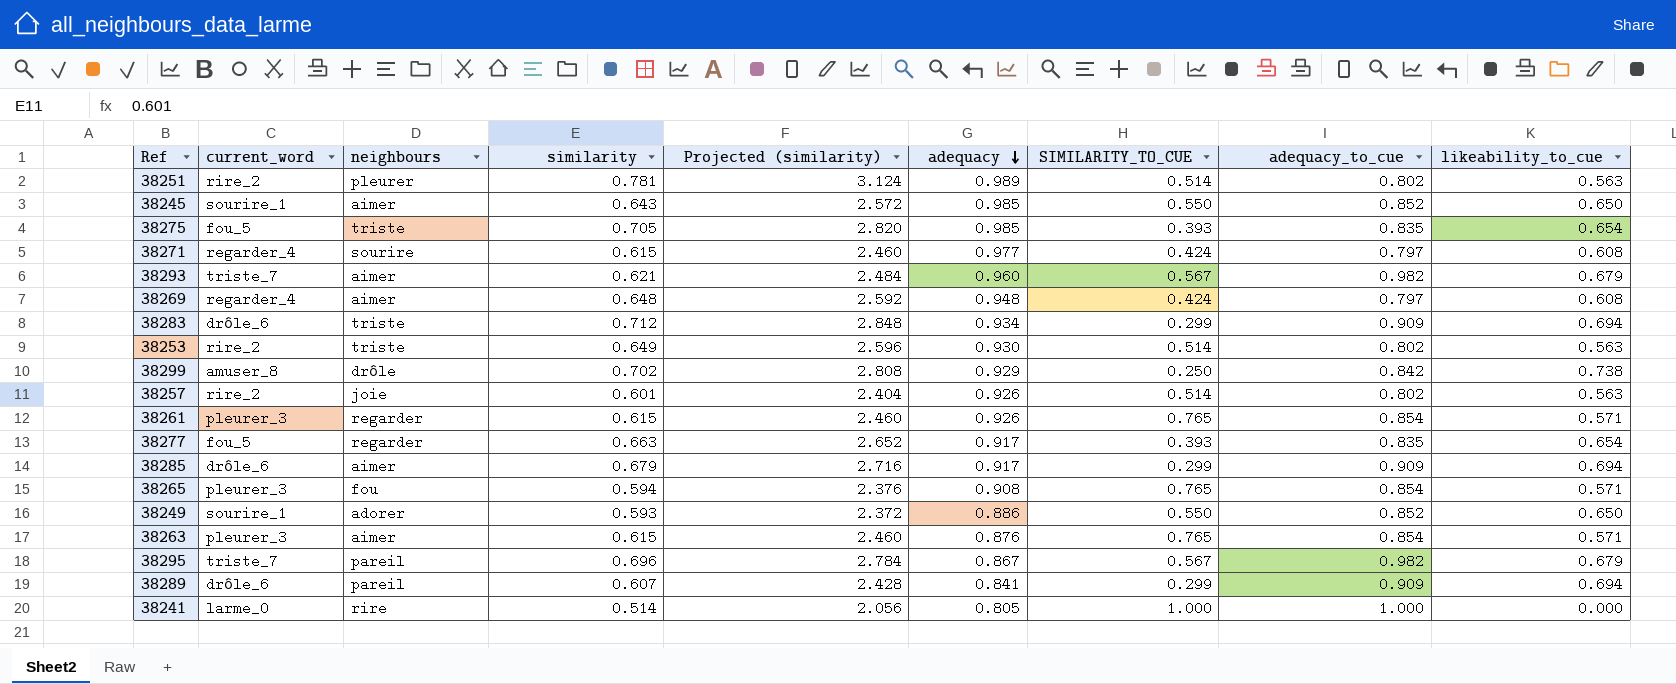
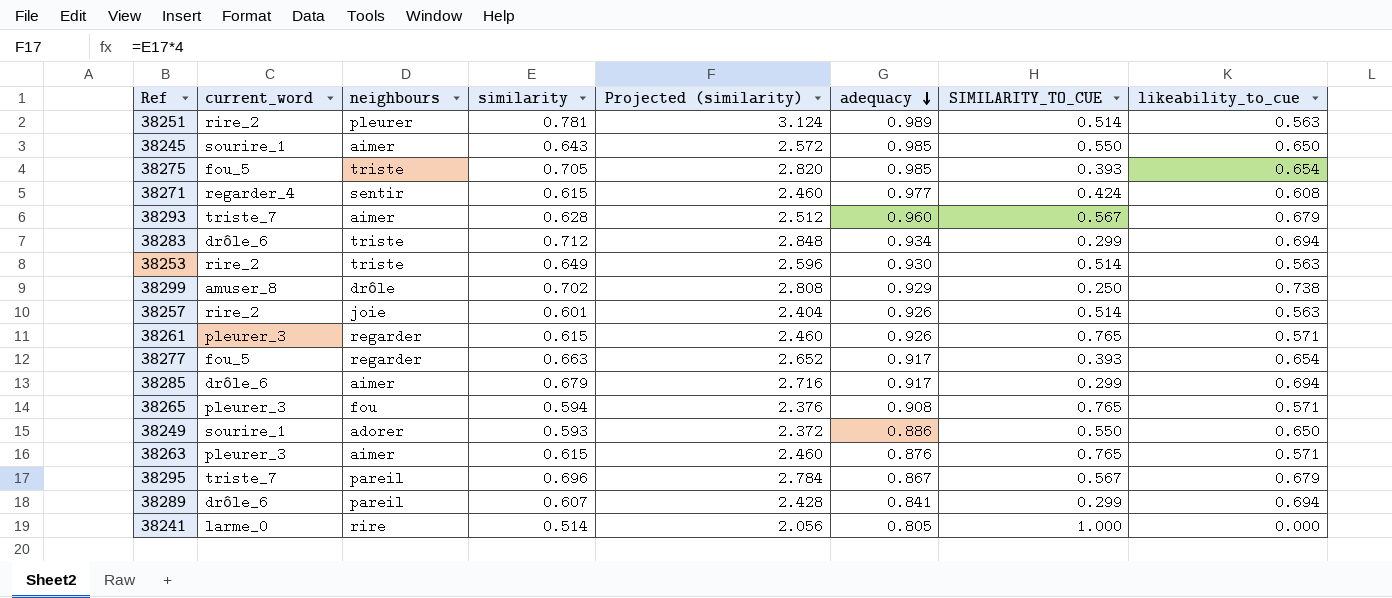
column adequacy_to_cue | position: 8 -> none
row 38269: regarder_4 | aimer | 0.648 | 2.592 | 0.948 | 0.424 | 0.797 | 0.608 -> none
38271 | neighbours: sourire -> sentir
38293 | similarity: 0.621 -> 0.628
38293 | Projected (similarity): 2.484 -> 2.512

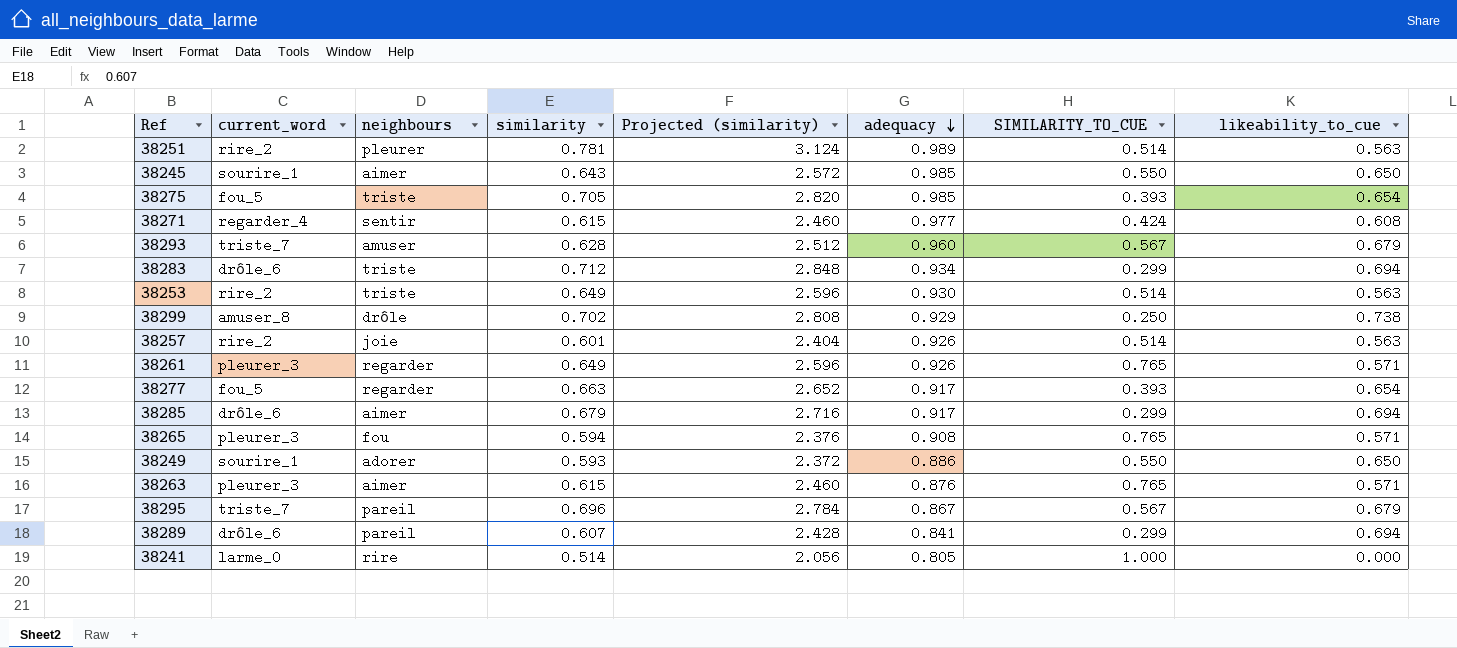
38293 | neighbours: aimer -> amuser
38261 | similarity: 0.615 -> 0.649
38261 | Projected (similarity): 2.460 -> 2.596

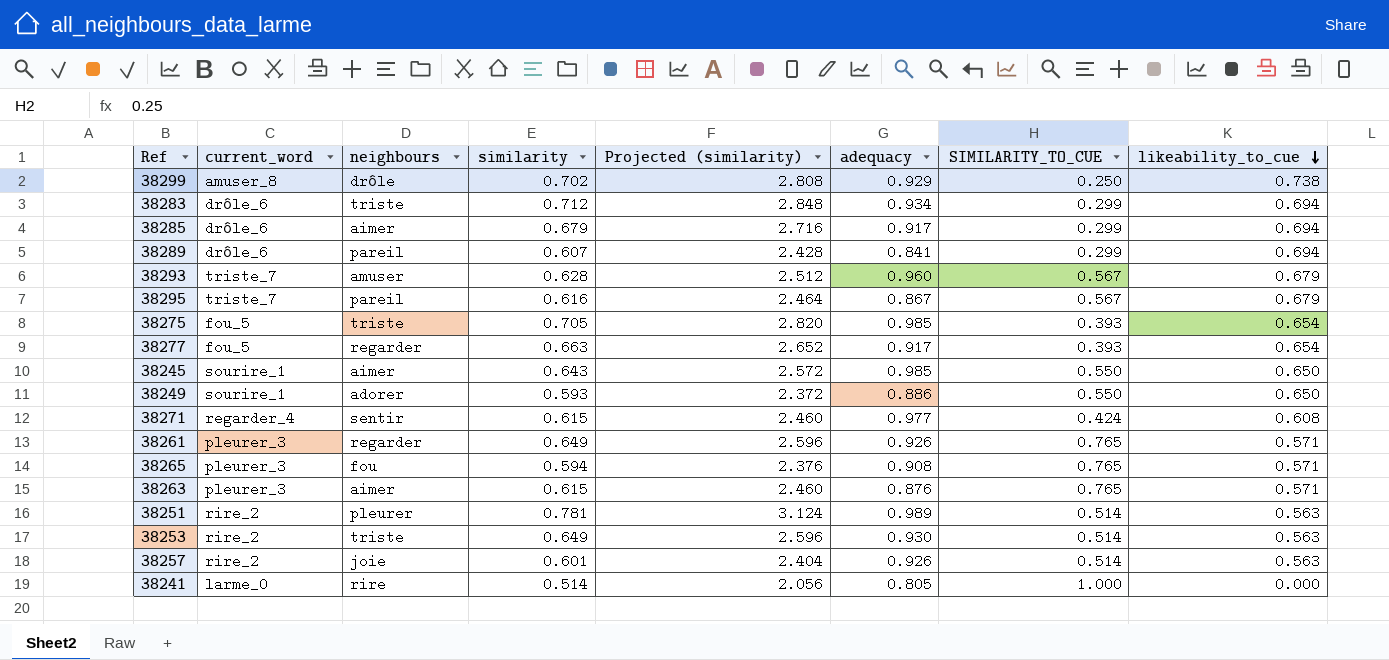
row order: adequacy descending -> likeability_to_cue descending
38295 | similarity: 0.696 -> 0.616
38295 | Projected (similarity): 2.784 -> 2.464

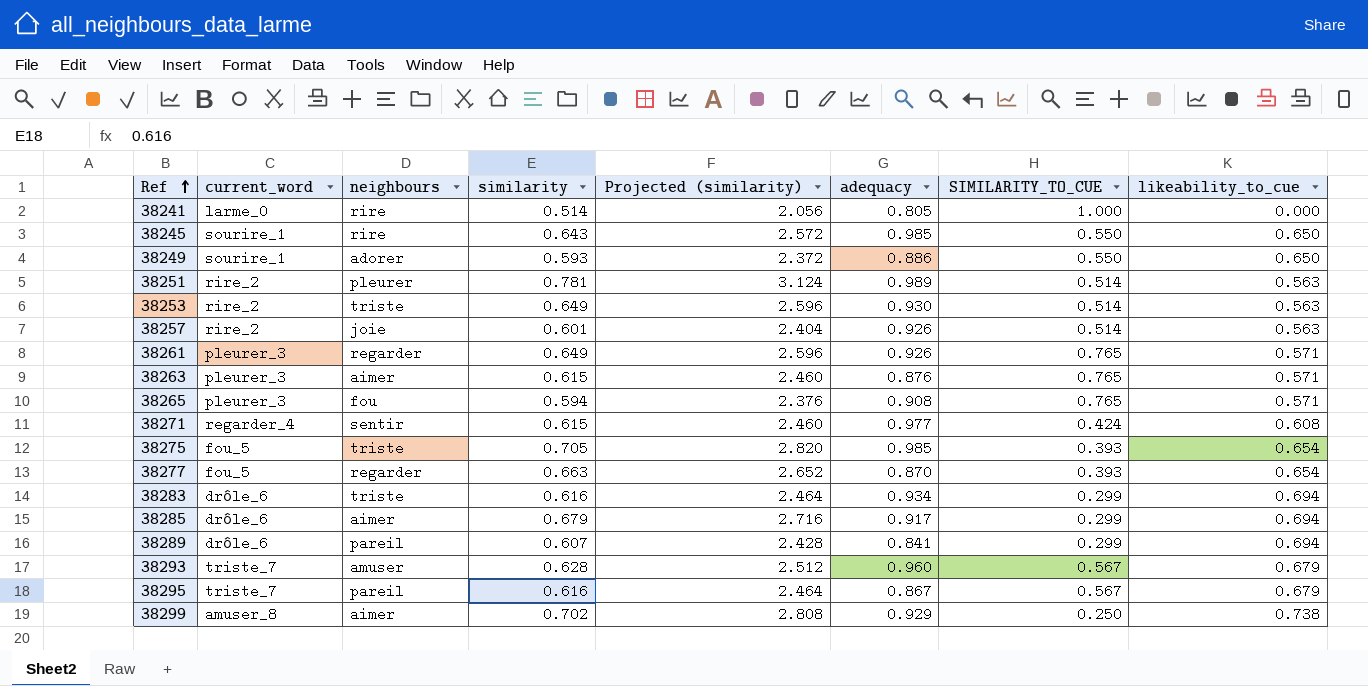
row order: likeability_to_cue descending -> Ref ascending
38245 | neighbours: aimer -> rire
38277 | adequacy: 0.917 -> 0.870
38283 | similarity: 0.712 -> 0.616
38283 | Projected (similarity): 2.848 -> 2.464
38299 | neighbours: drôle -> aimer

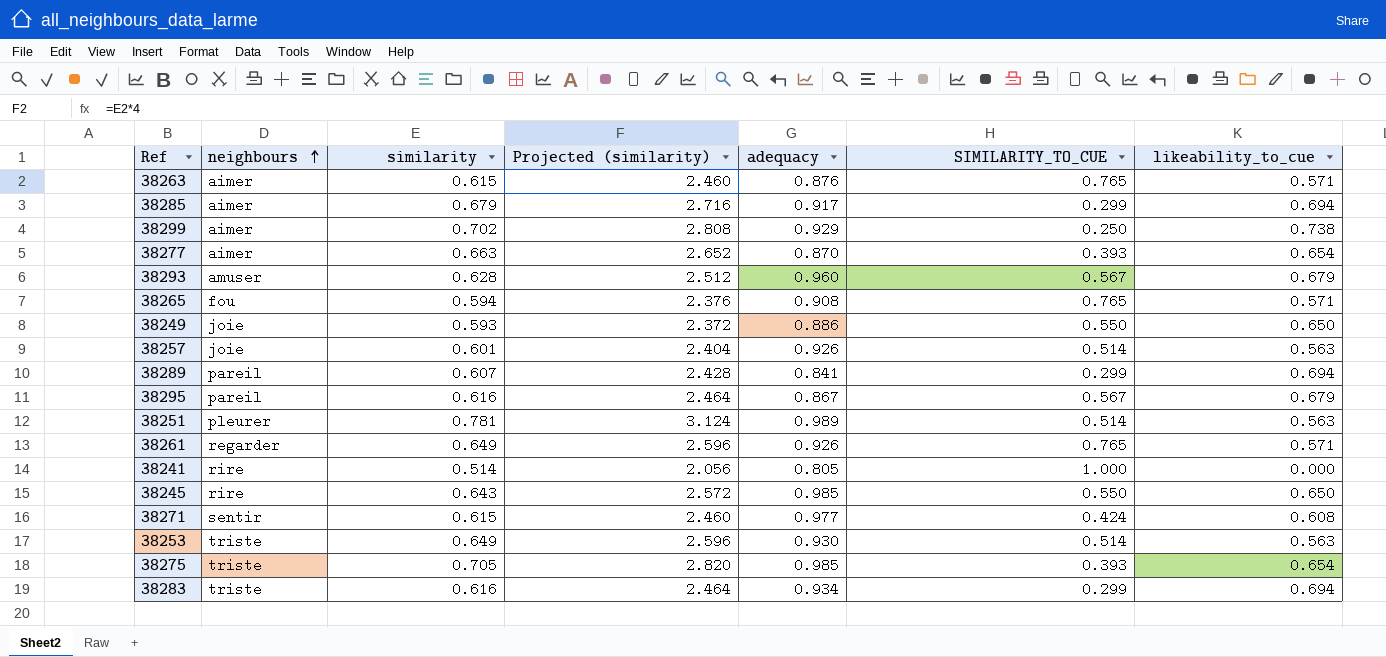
row order: Ref ascending -> neighbours ascending
column current_word | position: 2 -> none
38277 | neighbours: regarder -> aimer
38249 | neighbours: adorer -> joie

